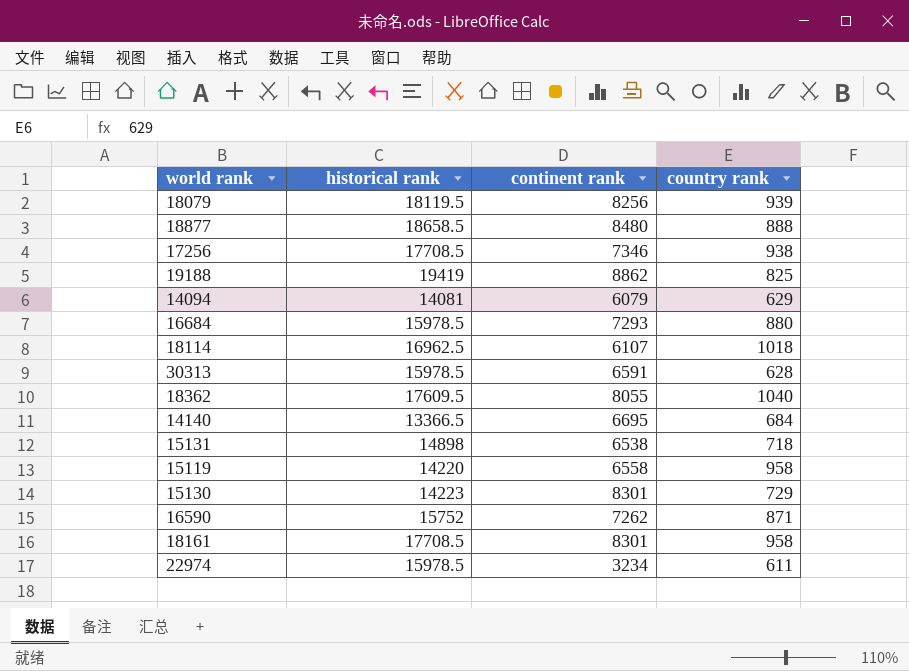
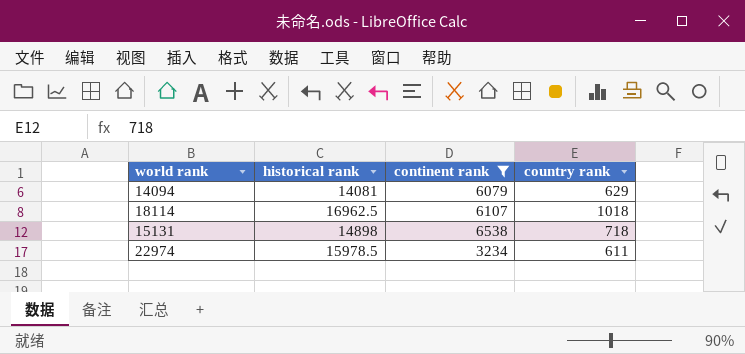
filter: none -> continent rank <= 6538

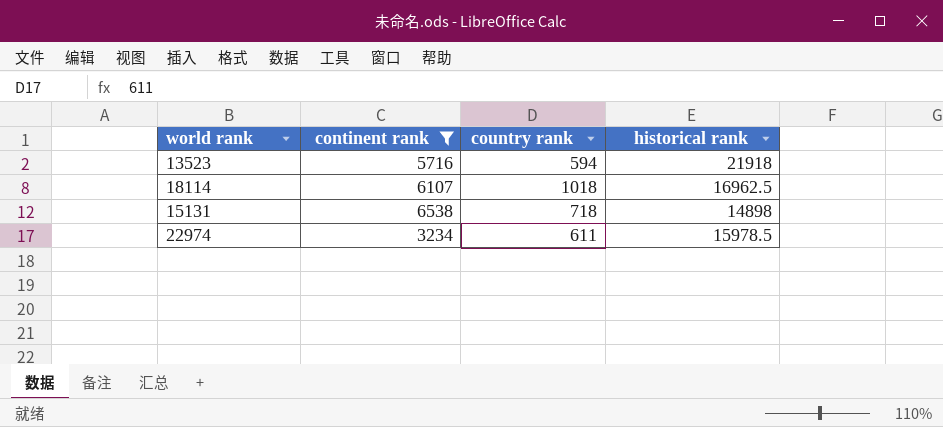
column historical rank | position: 2 -> 4
row 14094: 14081 | 6079 | 629 -> none
row 13523: none -> 5716 | 594 | 21918

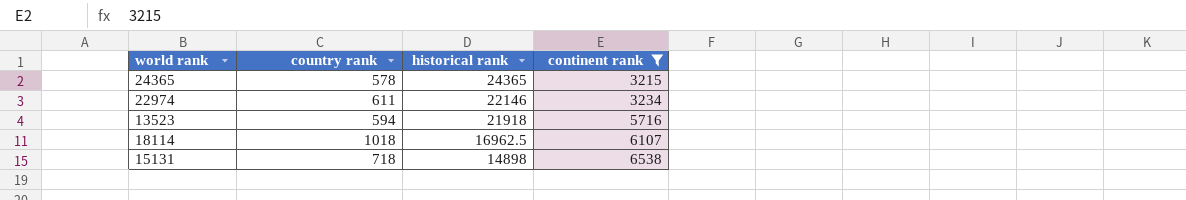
row order: none -> historical rank descending
column continent rank | position: 2 -> 4
row 24365: none -> 578 | 24365 | 3215
22974 | historical rank: 15978.5 -> 22146

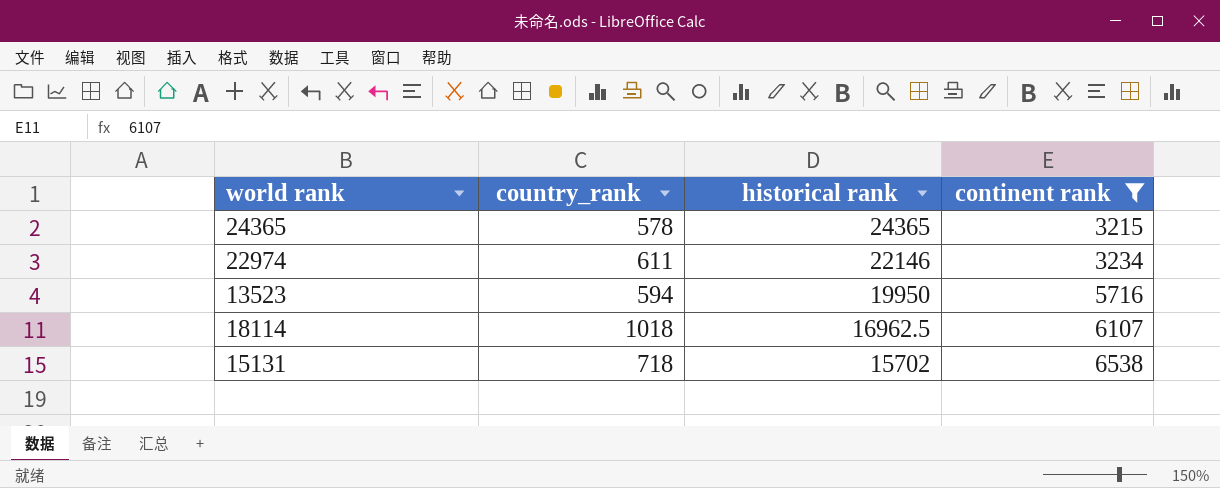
column name: country rank -> country_rank
13523 | historical rank: 21918 -> 19950
15131 | historical rank: 14898 -> 15702

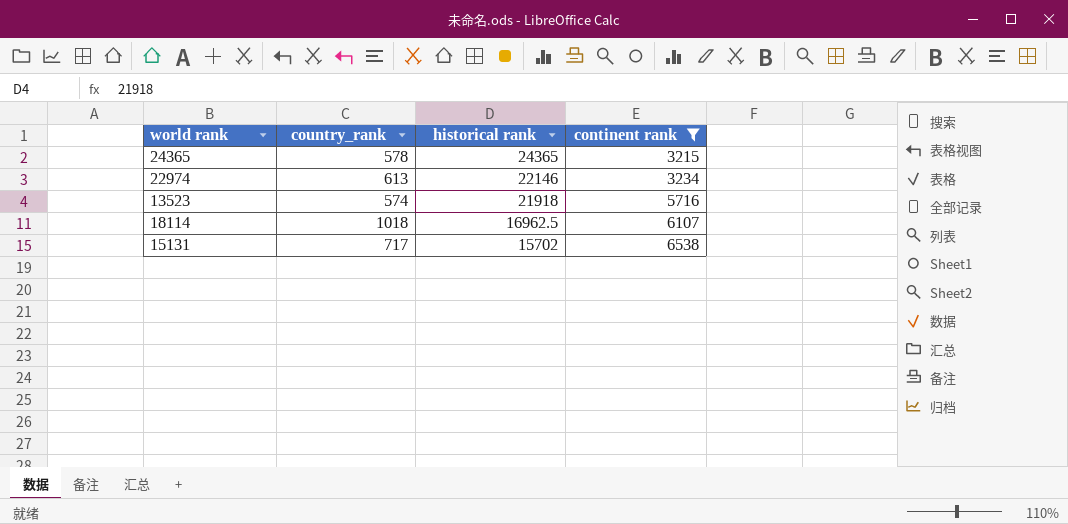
22974 | country_rank: 611 -> 613
13523 | country_rank: 594 -> 574
13523 | historical rank: 19950 -> 21918
15131 | country_rank: 718 -> 717

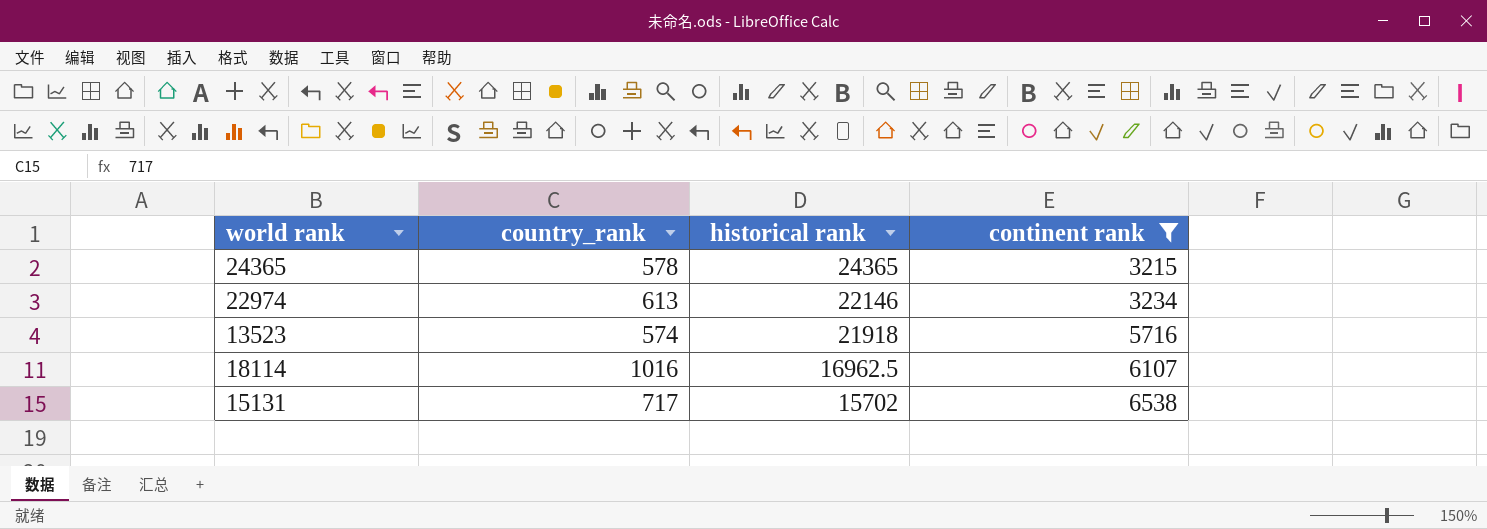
18114 | country_rank: 1018 -> 1016

